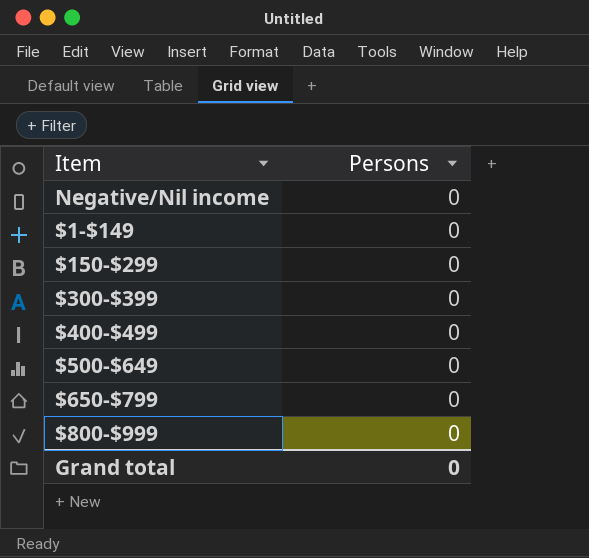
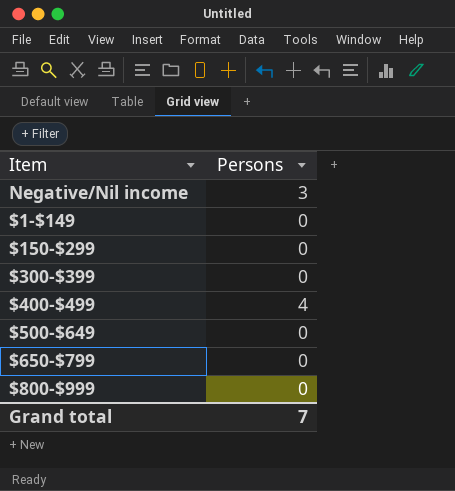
Negative/Nil income | Persons: 0 -> 3
$400-$499 | Persons: 0 -> 4
Grand total | Persons: 0 -> 7

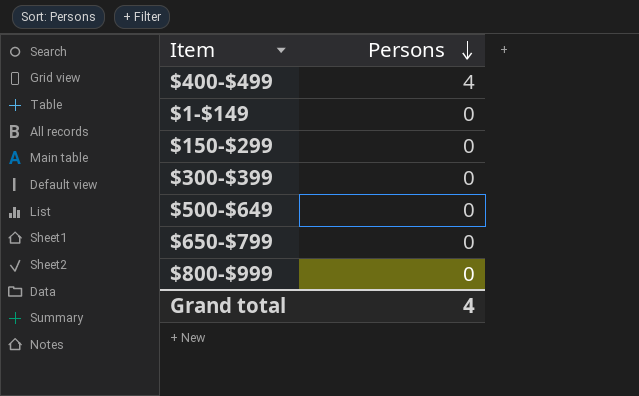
row order: none -> Persons descending
row Negative/Nil income: 3 -> none
Grand total | Persons: 7 -> 4

